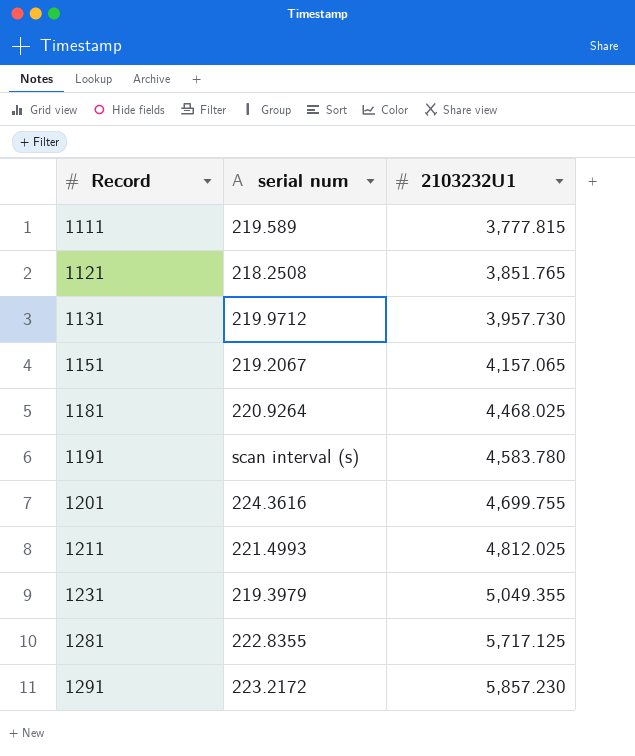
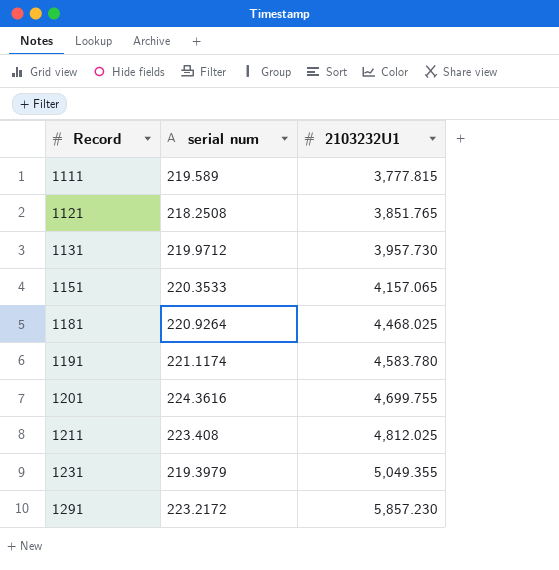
row 1281: 222.8355 | 5,717.125 -> none
1151 | serial num: 219.2067 -> 220.3533
1191 | serial num: scan interval (s) -> 221.1174
1211 | serial num: 221.4993 -> 223.408

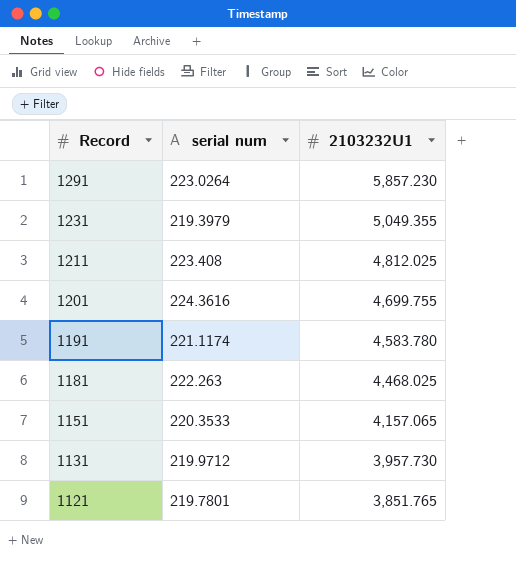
row order: Record ascending -> Record descending
row 1111: 219.589 | 3,777.815 -> none
1291 | serial num: 223.2172 -> 223.0264
1181 | serial num: 220.9264 -> 222.263
1121 | serial num: 218.2508 -> 219.7801

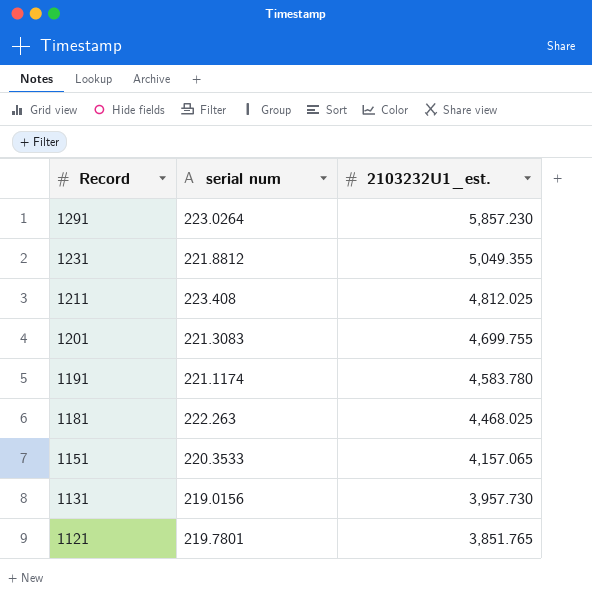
column name: 2103232U1 -> 2103232U1_est.
1231 | serial num: 219.3979 -> 221.8812
1201 | serial num: 224.3616 -> 221.3083
1131 | serial num: 219.9712 -> 219.0156

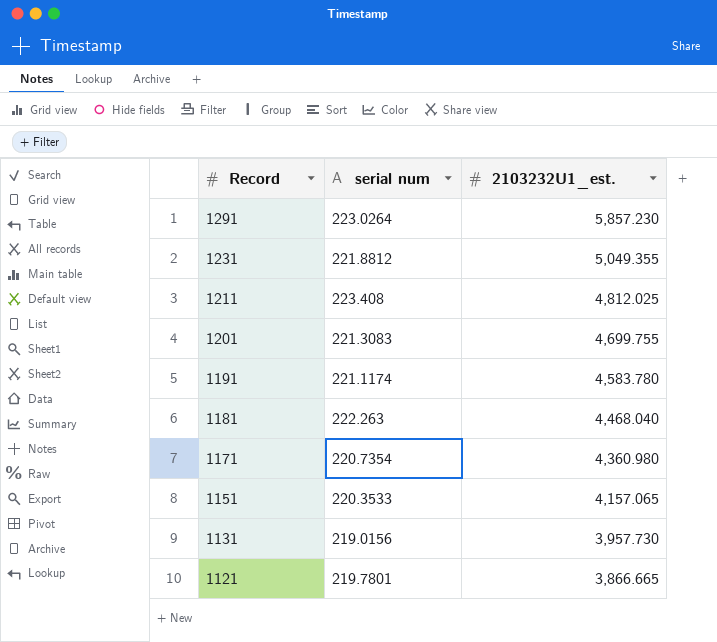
1181 | 2103232U1_est.: 4,468.025 -> 4,468.040
row 1171: none -> 220.7354 | 4,360.980
1121 | 2103232U1_est.: 3,851.765 -> 3,866.665

